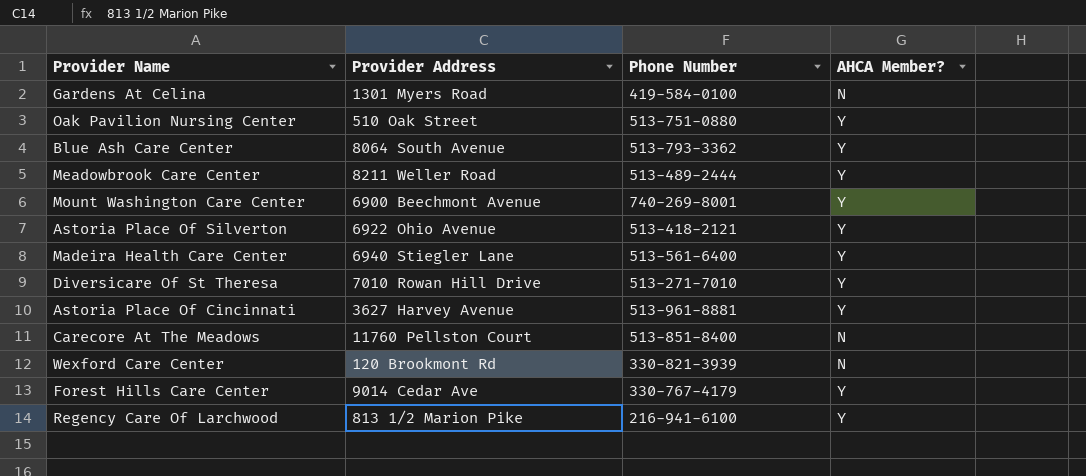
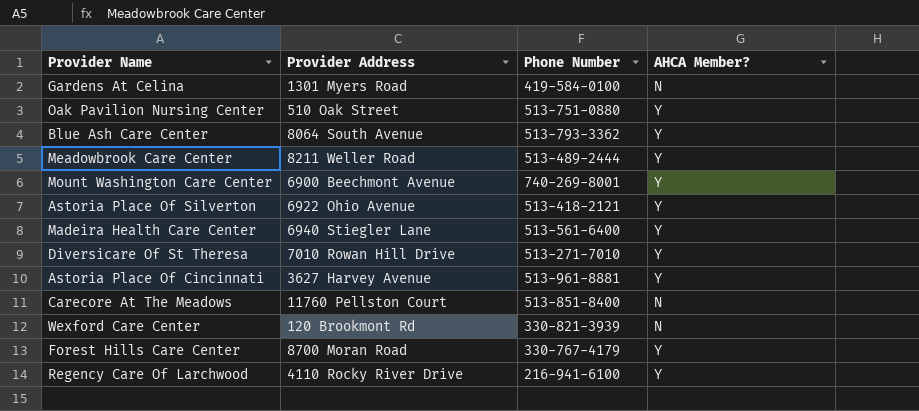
Forest Hills Care Center | Provider Address: 9014 Cedar Ave -> 8700 Moran Road
Regency Care Of Larchwood | Provider Address: 813 1/2 Marion Pike -> 4110 Rocky River Drive

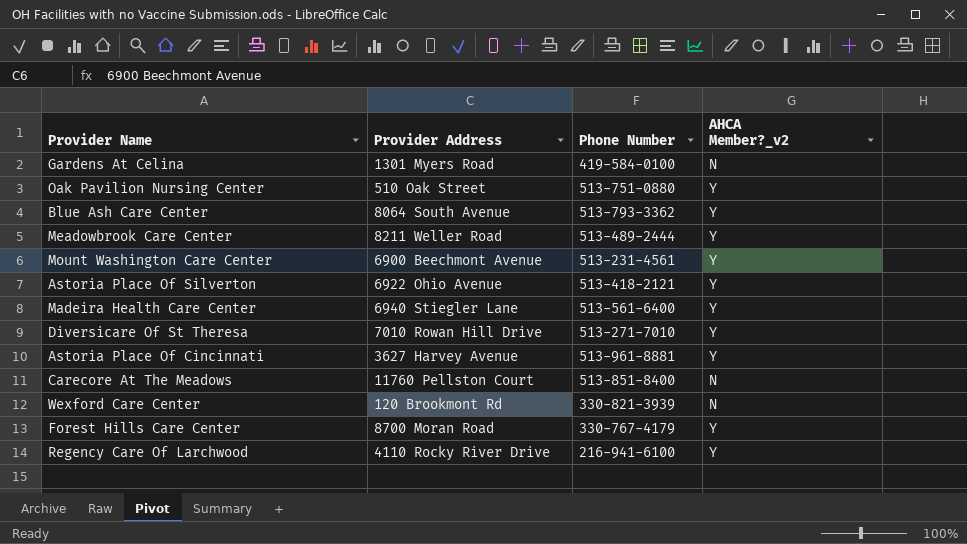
column name: AHCA Member? -> AHCA Member?_v2
Mount Washington Care Center | Phone Number: 740-269-8001 -> 513-231-4561

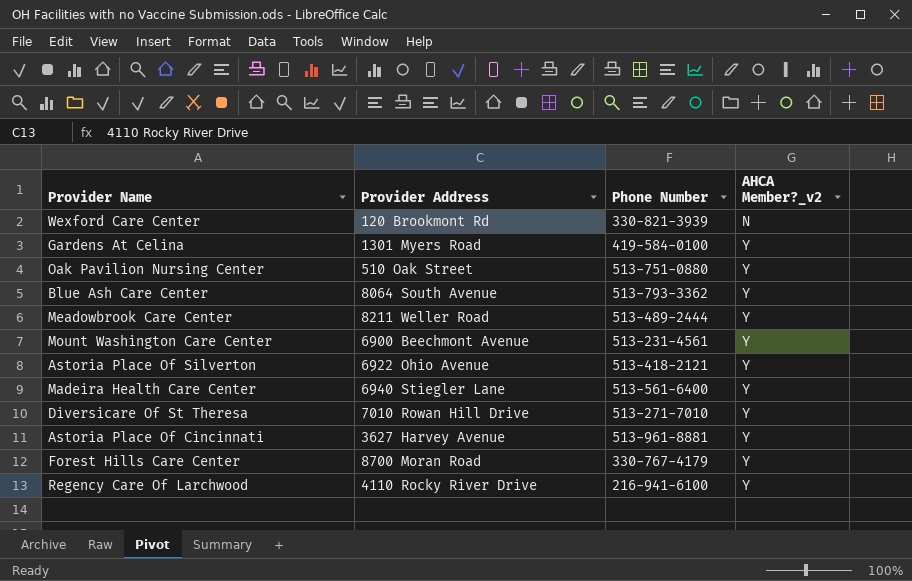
row order: none -> AHCA Member?_v2 ascending
row Carecore At The Meadows: 11760 Pellston Court | 513-851-8400 | N -> none
Gardens At Celina | AHCA Member?_v2: N -> Y

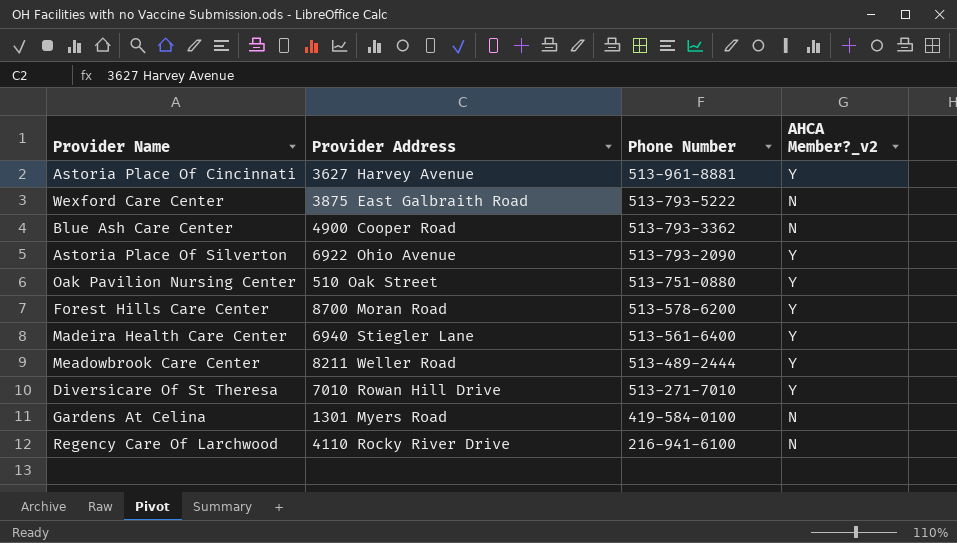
row order: AHCA Member?_v2 ascending -> Phone Number descending
row Mount Washington Care Center: 6900 Beechmont Avenue | 513-231-4561 | Y -> none
Wexford Care Center | Provider Address: 120 Brookmont Rd -> 3875 East Galbraith Road
Wexford Care Center | Phone Number: 330-821-3939 -> 513-793-5222
Blue Ash Care Center | Provider Address: 8064 South Avenue -> 4900 Cooper Road
Blue Ash Care Center | AHCA Member?_v2: Y -> N
Astoria Place Of Silverton | Phone Number: 513-418-2121 -> 513-793-2090
Forest Hills Care Center | Phone Number: 330-767-4179 -> 513-578-6200
Gardens At Celina | AHCA Member?_v2: Y -> N
Regency Care Of Larchwood | AHCA Member?_v2: Y -> N

